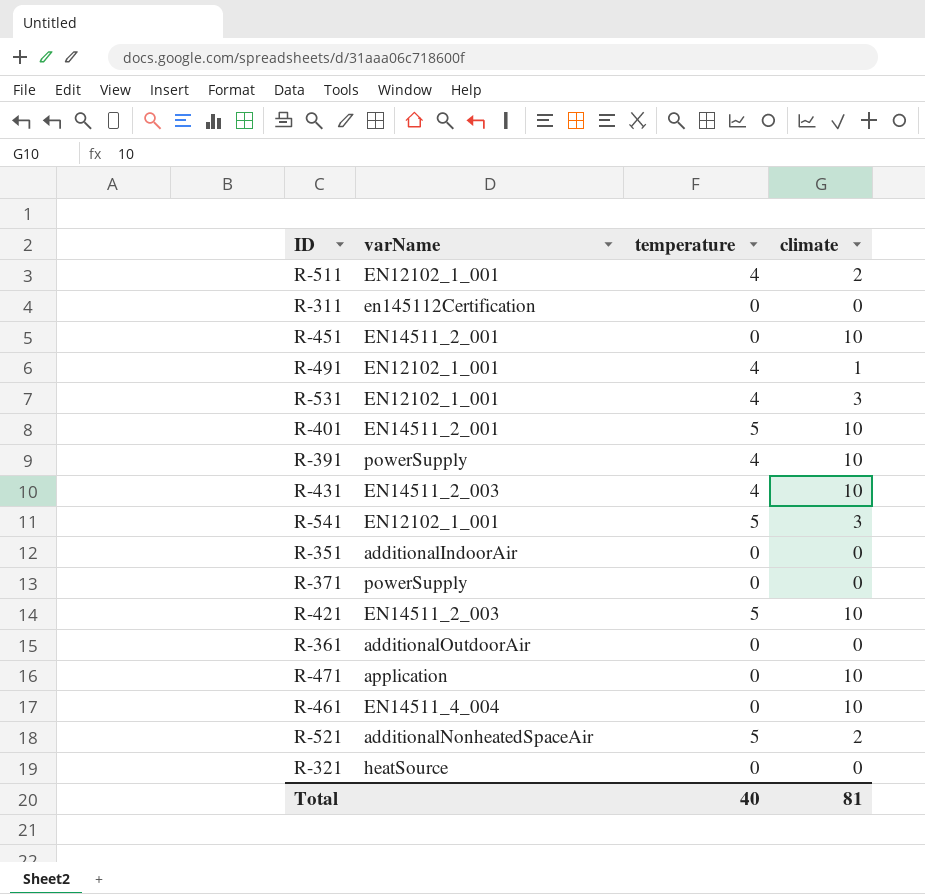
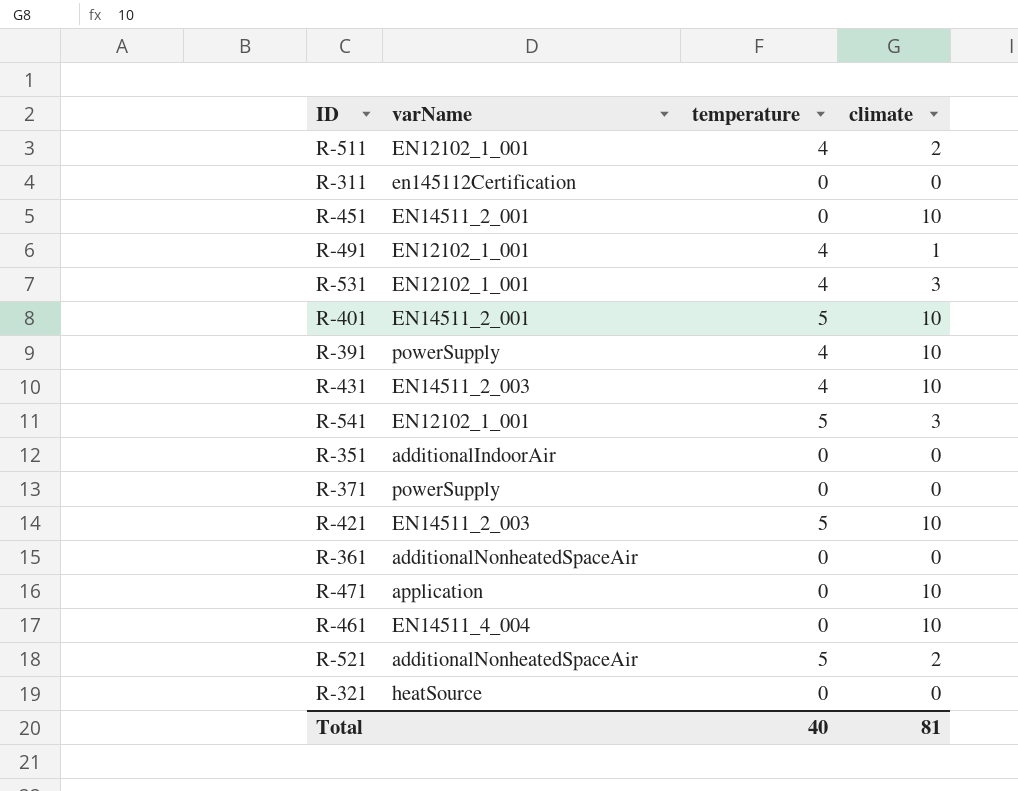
R-361 | varName: additionalOutdoorAir -> additionalNonheatedSpaceAir

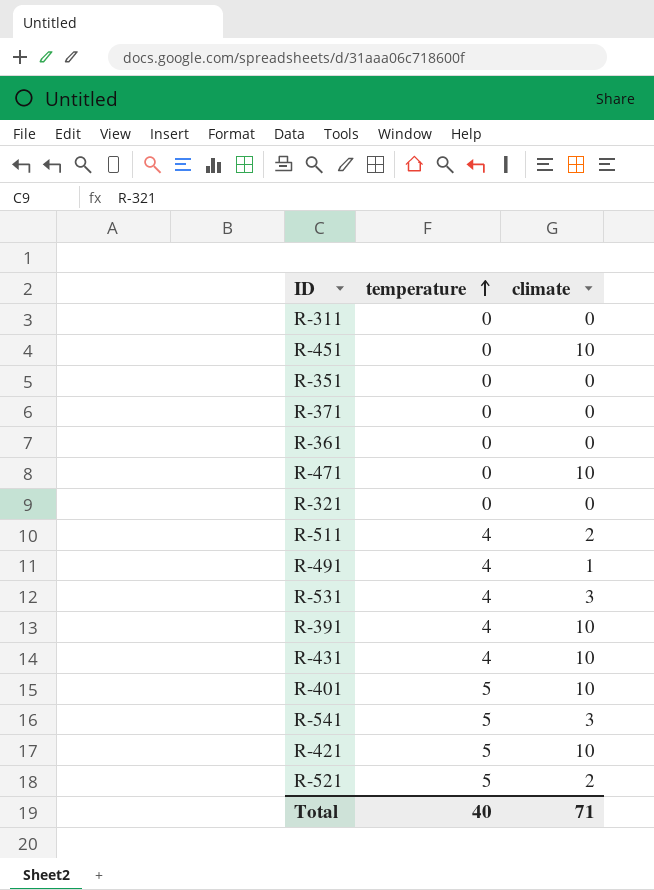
row order: none -> temperature ascending
column varName | position: 2 -> none
row R-461: EN14511_4_004 | 0 | 10 -> none
Total | climate: 81 -> 71

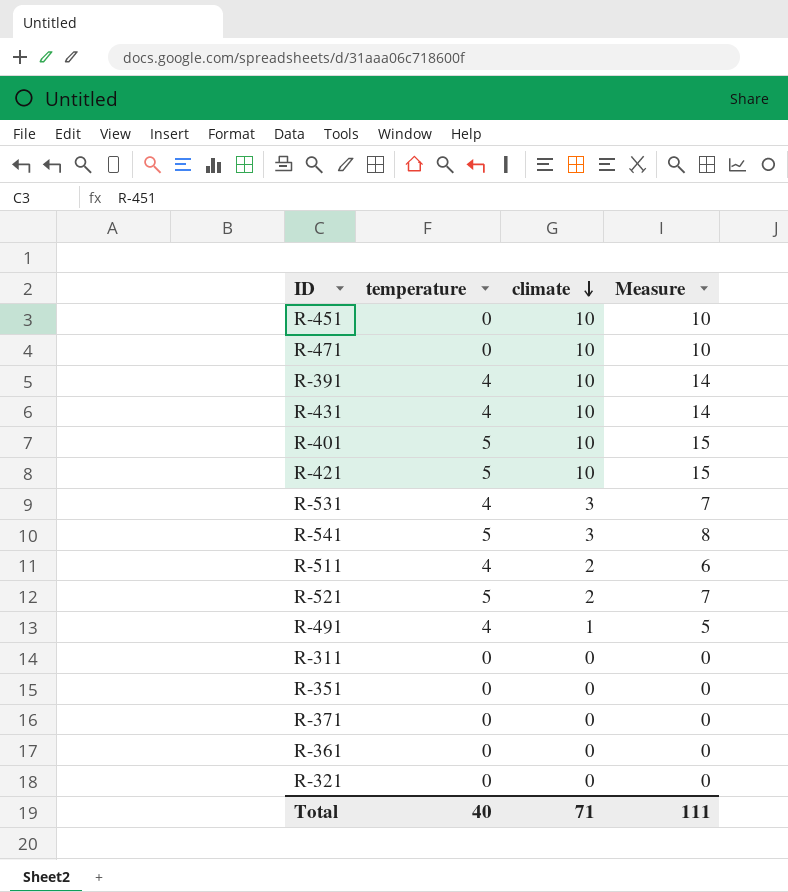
row order: temperature ascending -> climate descending
column Measure | formula: none -> [temperature] + [climate]

